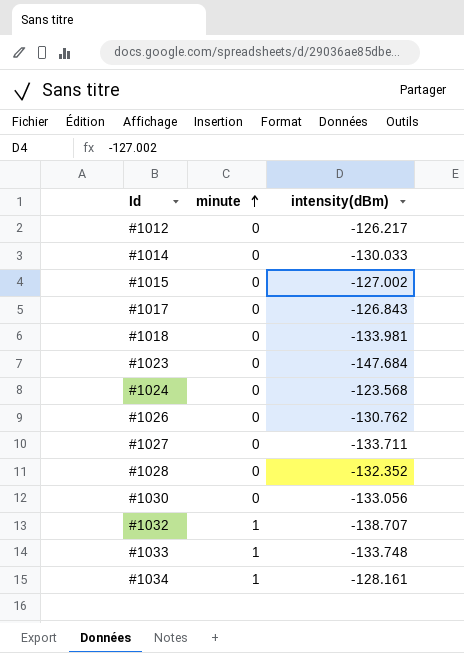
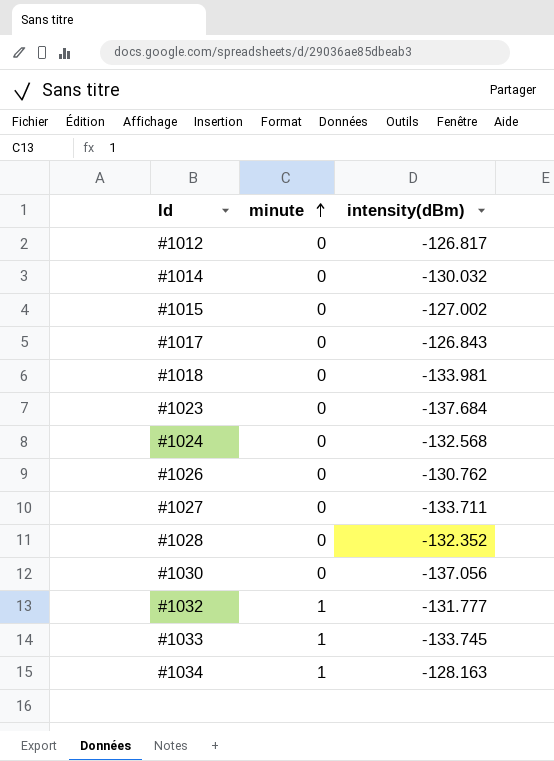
#1012 | intensity(dBm): -126.217 -> -126.817
#1014 | intensity(dBm): -130.033 -> -130.032
#1023 | intensity(dBm): -147.684 -> -137.684
#1024 | intensity(dBm): -123.568 -> -132.568
#1030 | intensity(dBm): -133.056 -> -137.056
#1032 | intensity(dBm): -138.707 -> -131.777
#1033 | intensity(dBm): -133.748 -> -133.745
#1034 | intensity(dBm): -128.161 -> -128.163

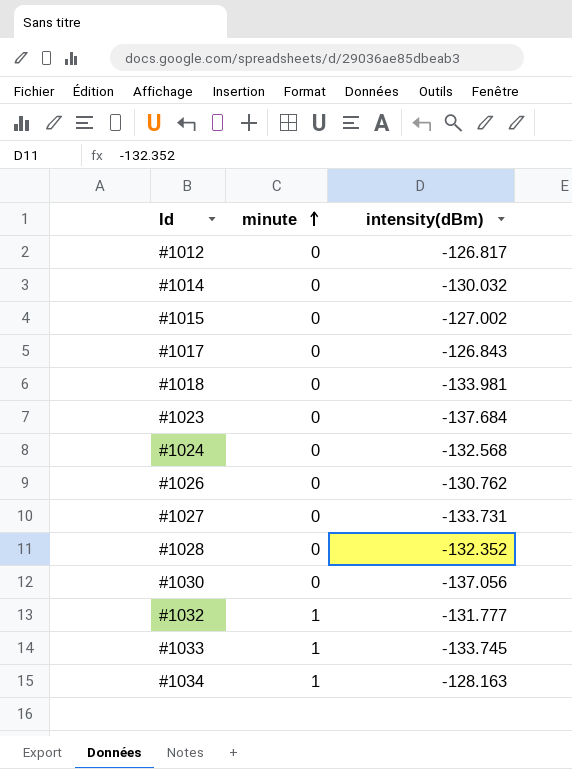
#1027 | intensity(dBm): -133.711 -> -133.731

